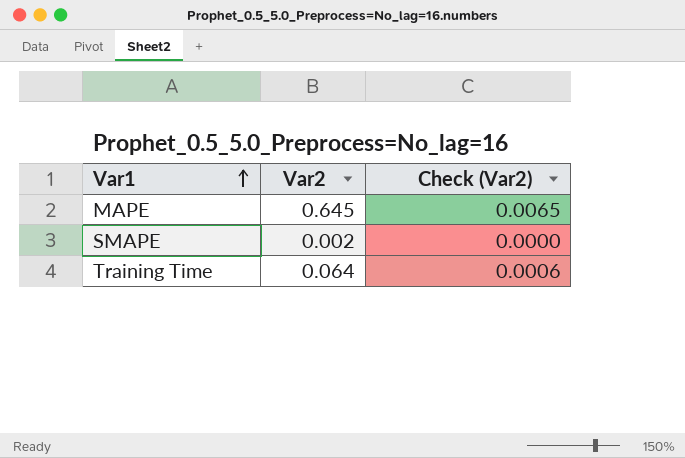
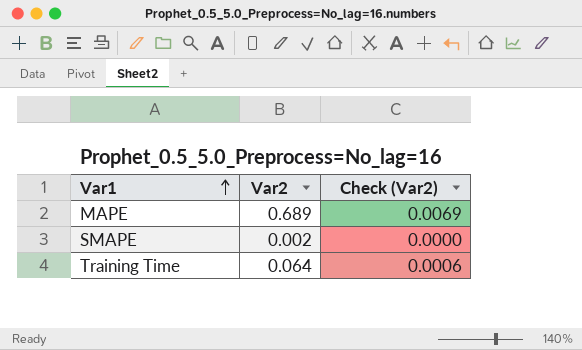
MAPE | Var2: 0.645 -> 0.689
MAPE | Check (Var2): 0.0065 -> 0.0069

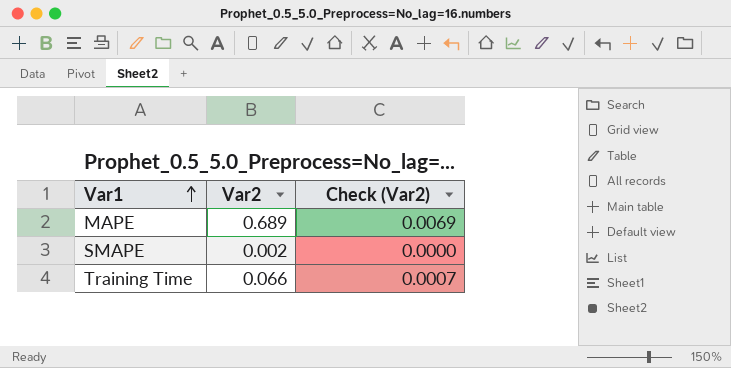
Training Time | Var2: 0.064 -> 0.066
Training Time | Check (Var2): 0.0006 -> 0.0007

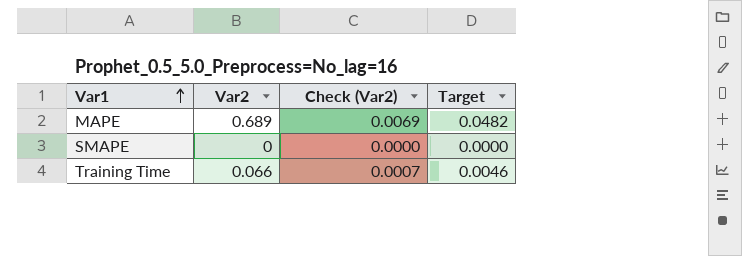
column Target | formula: none -> [Var2] * 0.07
SMAPE | Var2: 0.002 -> 0

